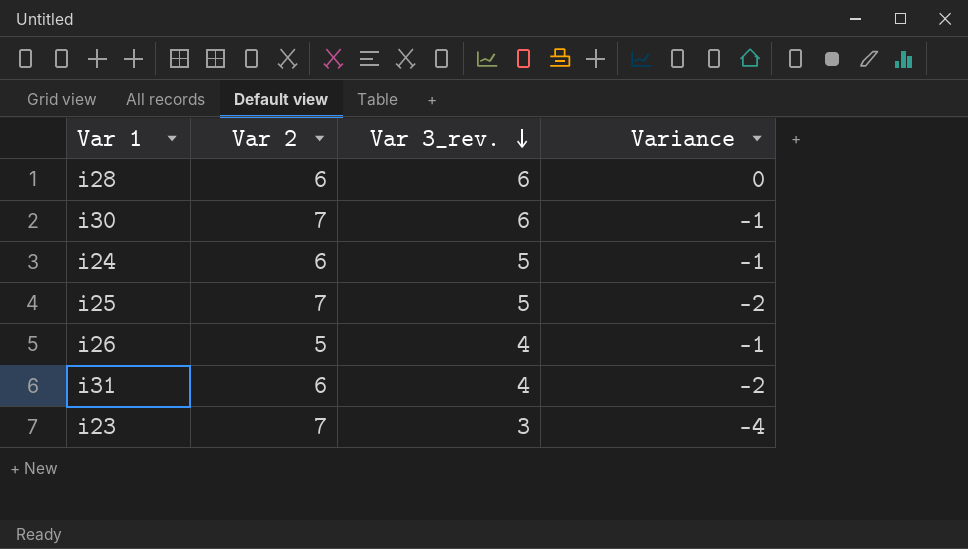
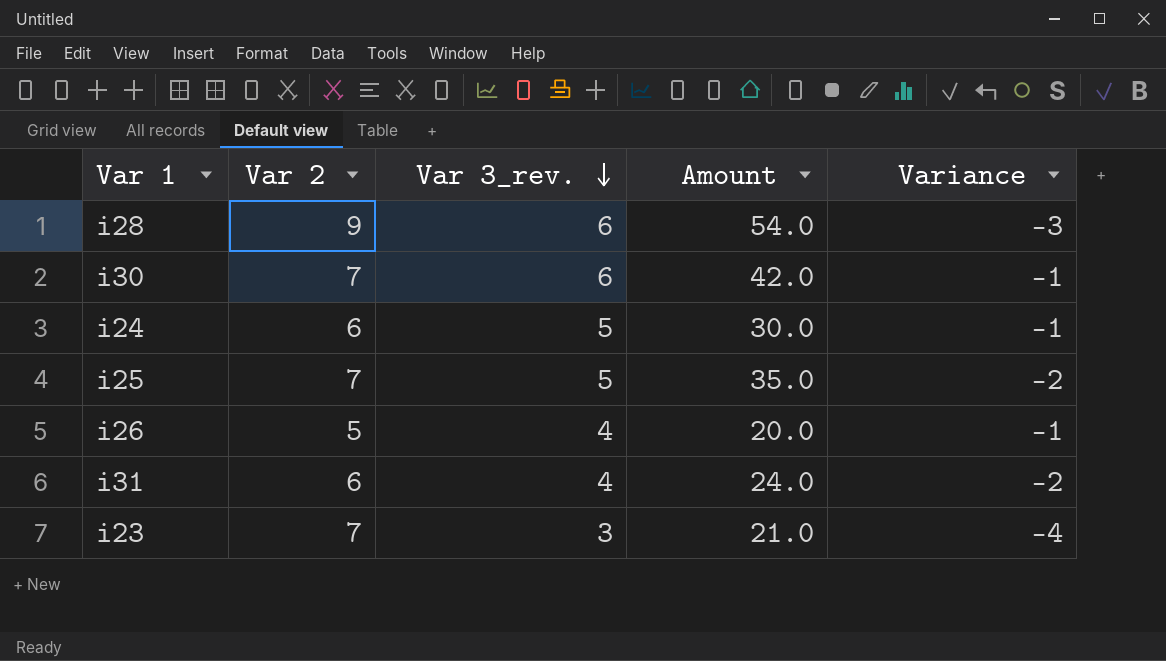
column Amount | formula: none -> [Var 2] * [Var 3_rev.]
i28 | Var 2: 6 -> 9
i28 | Variance: 0 -> -3

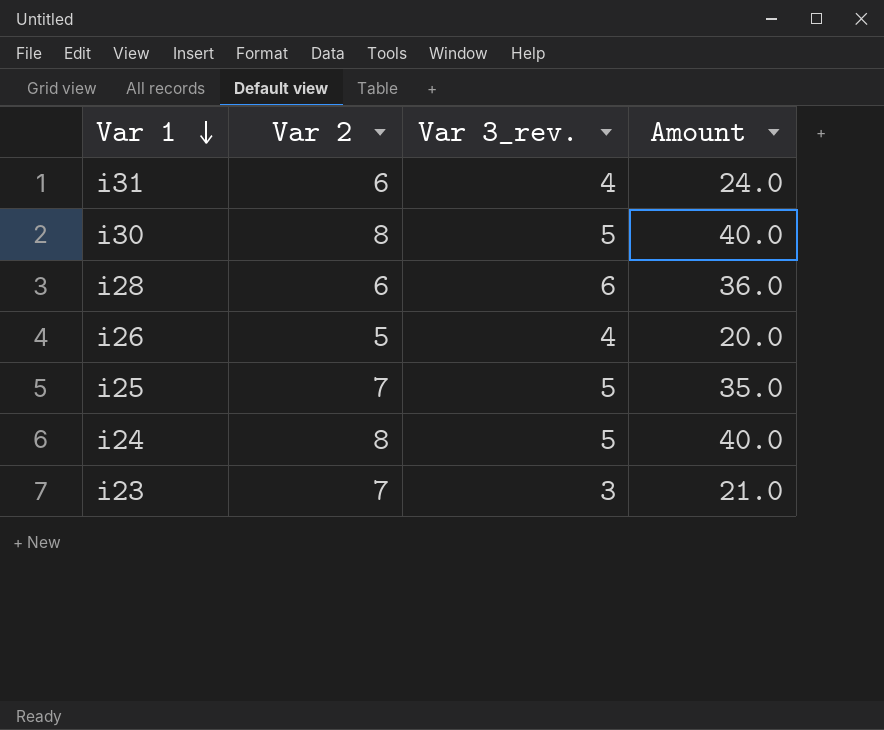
row order: Var 3_rev. descending -> Var 1 descending
column Variance | formula: [Var 3_rev.] - [Var 2] -> none
i30 | Var 2: 7 -> 8
i30 | Var 3_rev.: 6 -> 5
i30 | Amount: 42.0 -> 40.0
i28 | Var 2: 9 -> 6
i28 | Amount: 54.0 -> 36.0
i24 | Var 2: 6 -> 8
i24 | Amount: 30.0 -> 40.0

